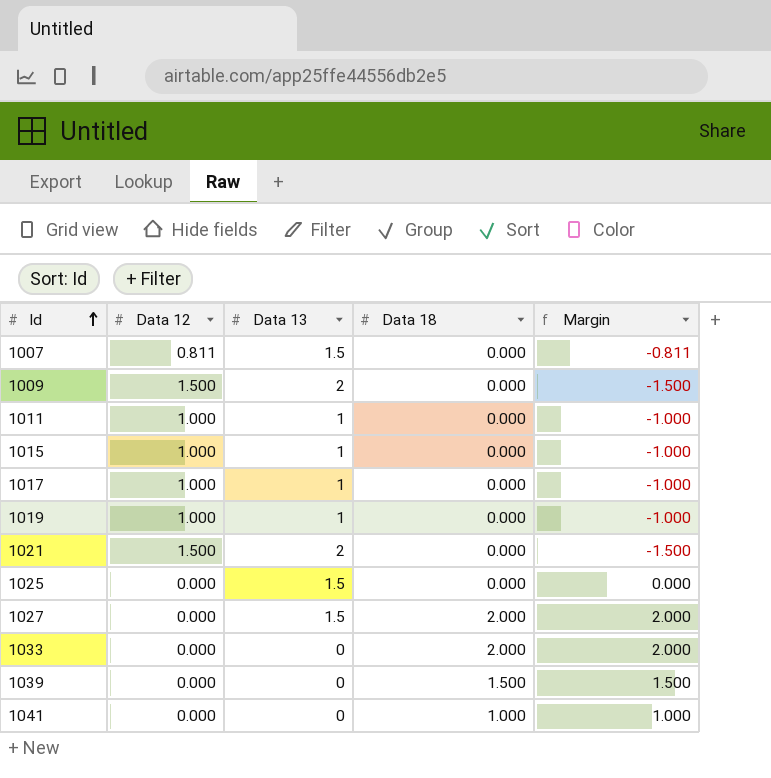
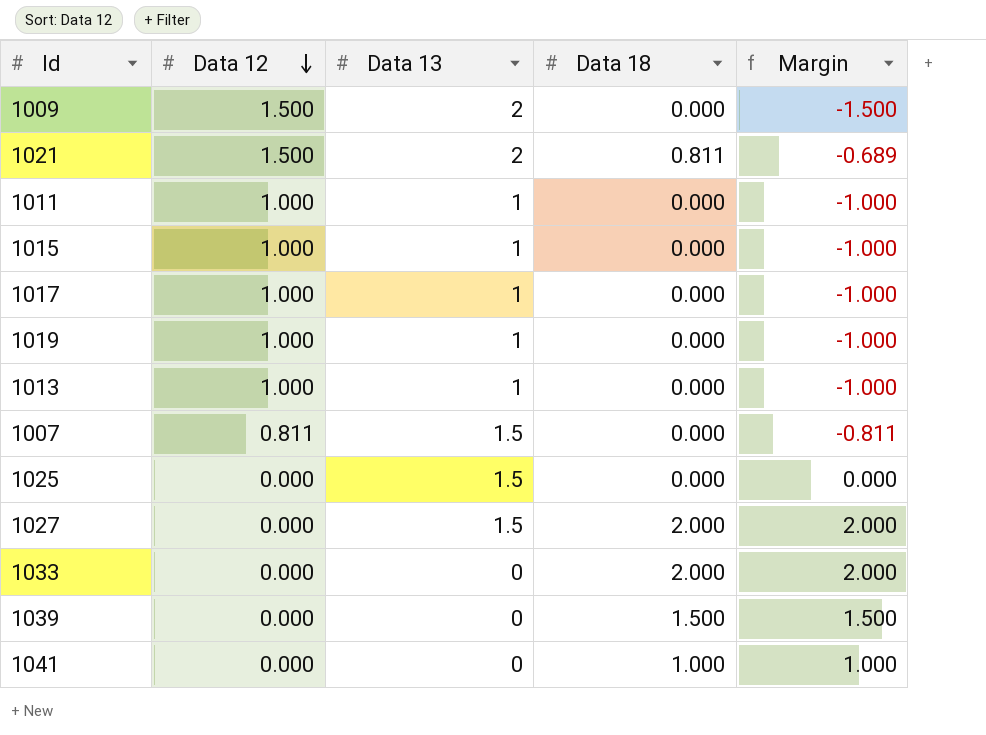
row order: Id ascending -> Data 12 descending
1021 | Data 18: 0.000 -> 0.811
1021 | Margin: -1.500 -> -0.689
row 1013: none -> 1.000 | 1 | 0.000 | -1.000

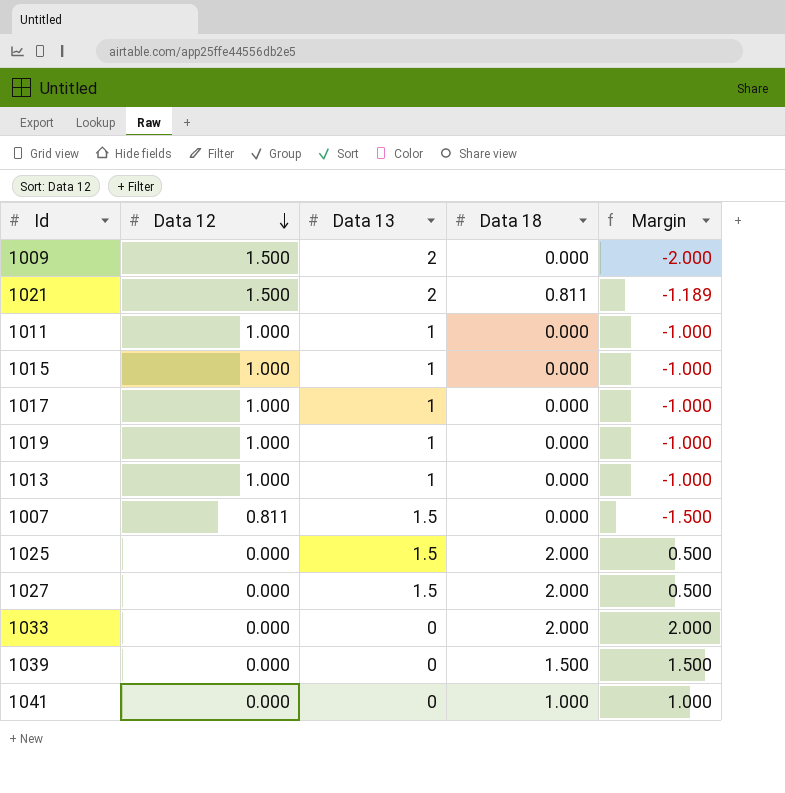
column Margin | formula: [Data 18] - [Data 12] -> [Data 18] - [Data 13]
1025 | Data 18: 0.000 -> 2.000

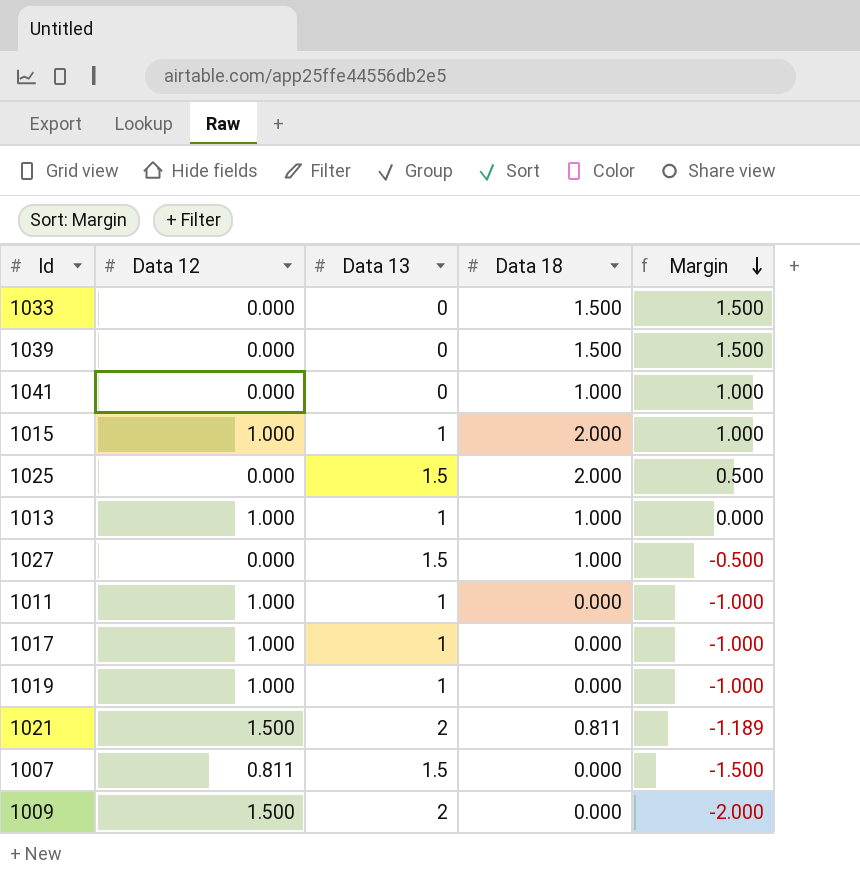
row order: Data 12 descending -> Margin descending
1033 | Data 18: 2.000 -> 1.500
1033 | Margin: 2.000 -> 1.500
1015 | Data 18: 0.000 -> 2.000
1015 | Margin: -1.000 -> 1.000
1013 | Data 18: 0.000 -> 1.000
1013 | Margin: -1.000 -> 0.000
1027 | Data 18: 2.000 -> 1.000
1027 | Margin: 0.500 -> -0.500

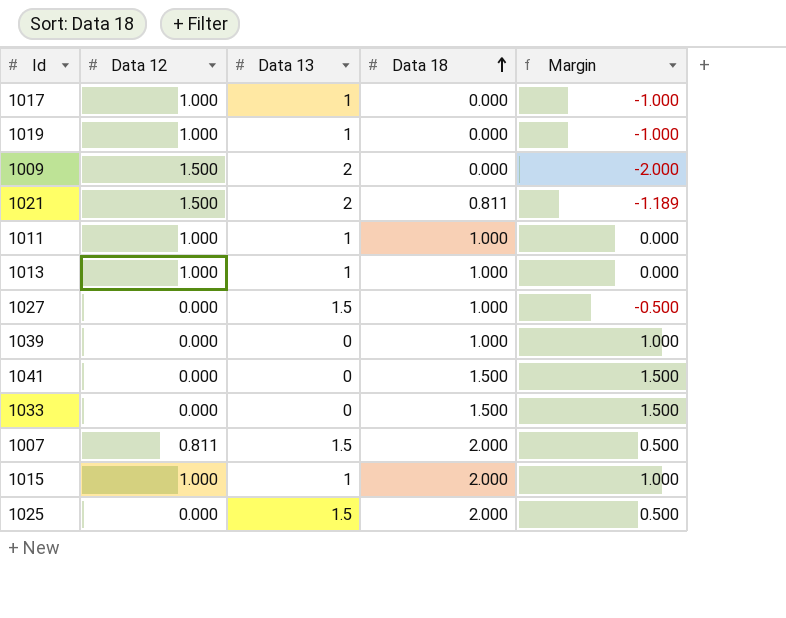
row order: Margin descending -> Data 18 ascending
1011 | Data 18: 0.000 -> 1.000
1011 | Margin: -1.000 -> 0.000
1039 | Data 18: 1.500 -> 1.000
1039 | Margin: 1.500 -> 1.000
1041 | Data 18: 1.000 -> 1.500
1041 | Margin: 1.000 -> 1.500
1007 | Data 18: 0.000 -> 2.000
1007 | Margin: -1.500 -> 0.500

